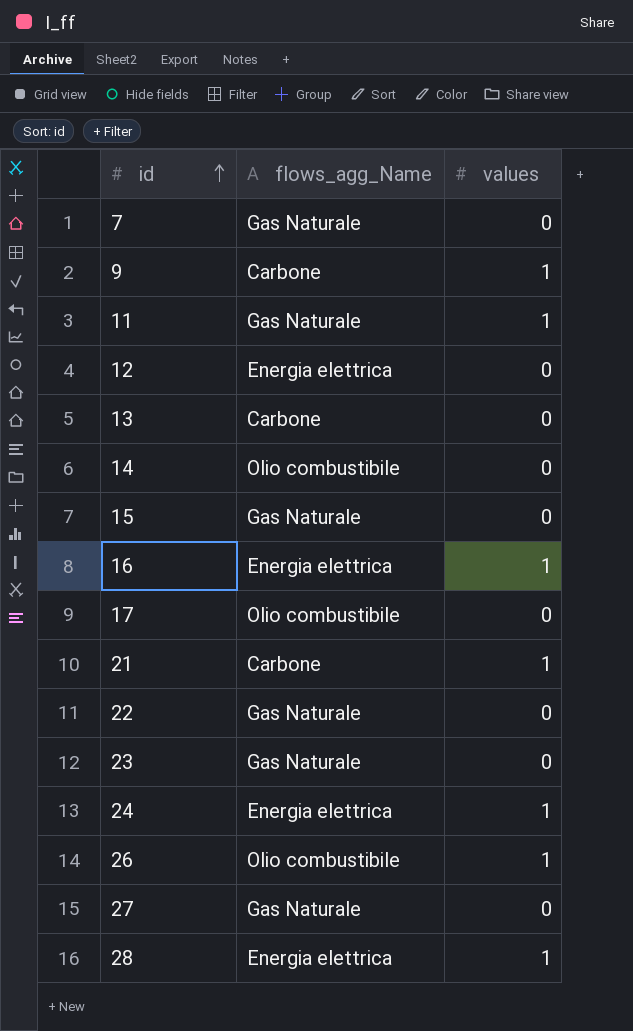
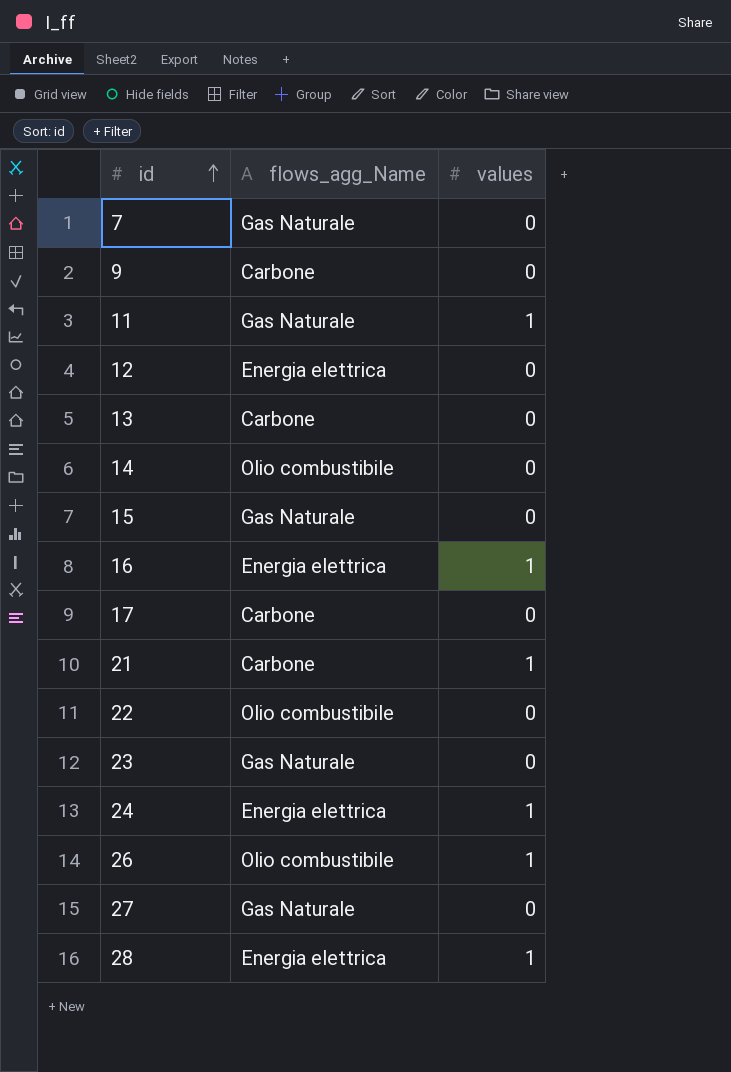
9 | values: 1 -> 0
17 | flows_agg_Name: Olio combustibile -> Carbone
22 | flows_agg_Name: Gas Naturale -> Olio combustibile

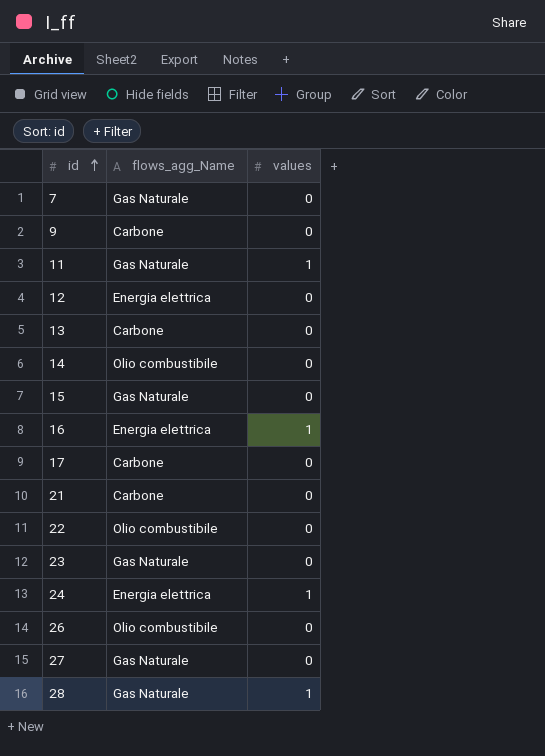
21 | values: 1 -> 0
26 | values: 1 -> 0
28 | flows_agg_Name: Energia elettrica -> Gas Naturale

